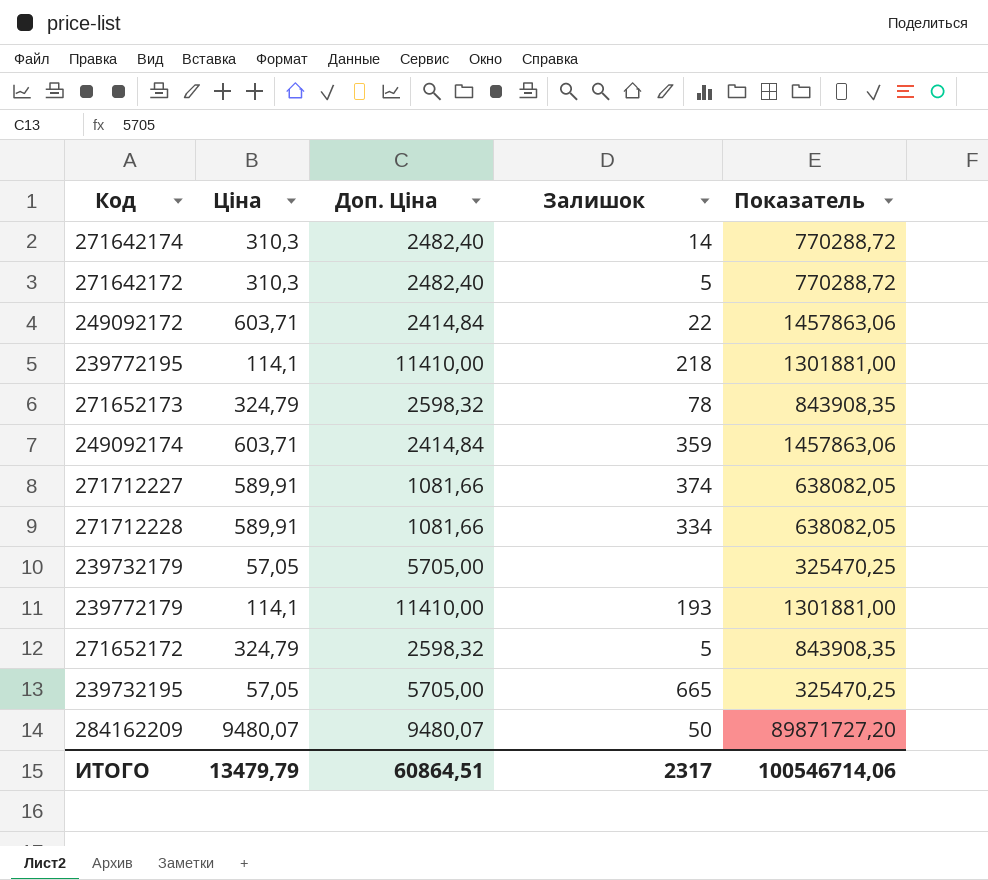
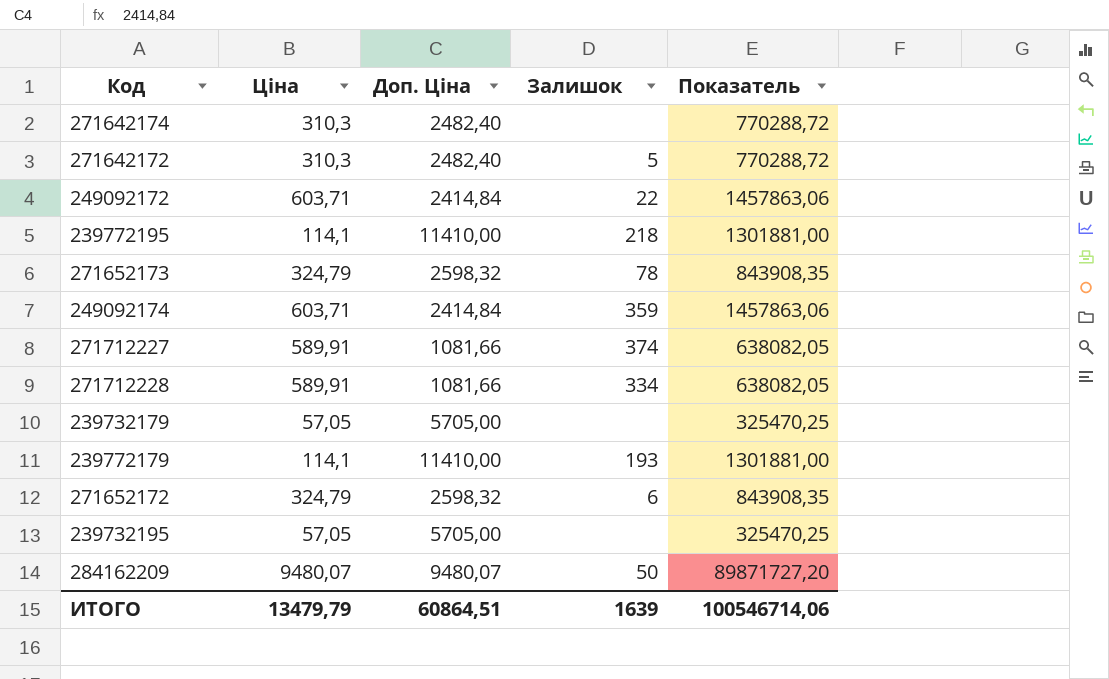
271642174 | Залишок: 14 -> none
271652172 | Залишок: 5 -> 6
239732195 | Залишок: 665 -> none
ИТОГО | Залишок: 2317 -> 1639

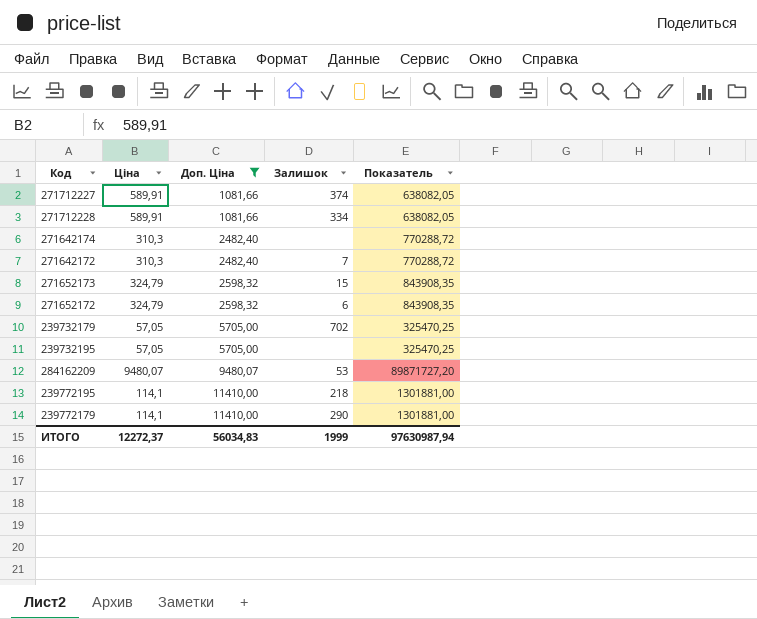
filter: none -> Доп. Ціна != 2414,84
row order: none -> Доп. Ціна ascending
271642172 | Залишок: 5 -> 7
271652173 | Залишок: 78 -> 15
239732179 | Залишок: none -> 702
284162209 | Залишок: 50 -> 53
239772179 | Залишок: 193 -> 290
ИТОГО | Ціна: 13479,79 -> 12272,37
ИТОГО | Доп. Ціна: 60864,51 -> 56034,83
ИТОГО | Залишок: 1639 -> 1999
ИТОГО | Показатель: 100546714,06 -> 97630987,94

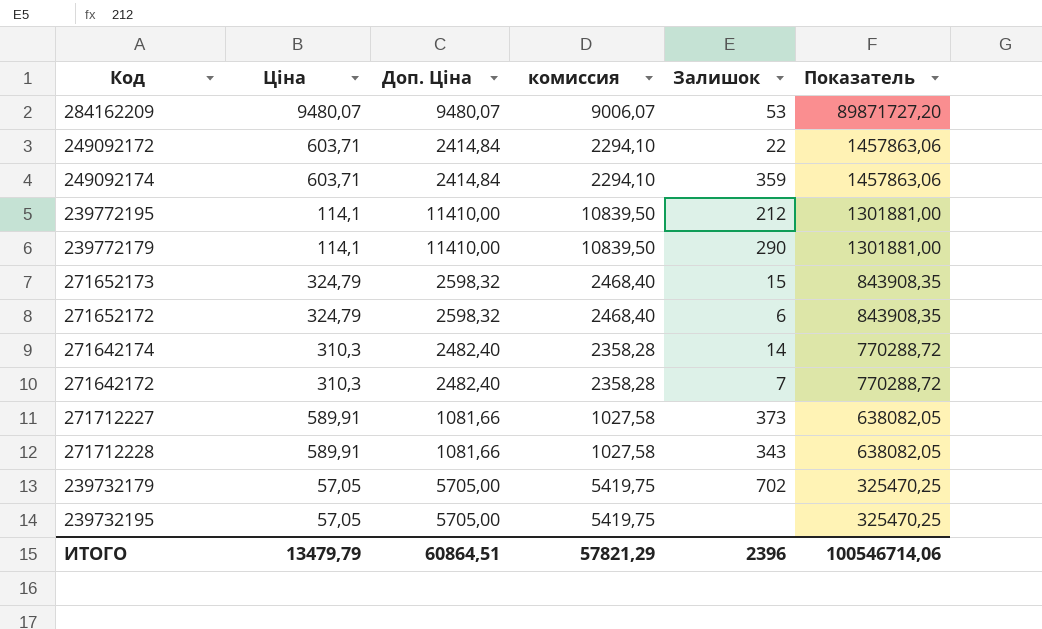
filter: Доп. Ціна != 2414,84 -> none
row order: Доп. Ціна ascending -> Показатель descending
column комиссия | formula: none -> [Доп. Ціна] * 0,95
239772195 | Залишок: 218 -> 212
271642174 | Залишок: none -> 14
271712227 | Залишок: 374 -> 373
271712228 | Залишок: 334 -> 343
ИТОГО | Ціна: 12272,37 -> 13479,79
ИТОГО | Доп. Ціна: 56034,83 -> 60864,51
ИТОГО | Залишок: 1999 -> 2396
ИТОГО | Показатель: 97630987,94 -> 100546714,06

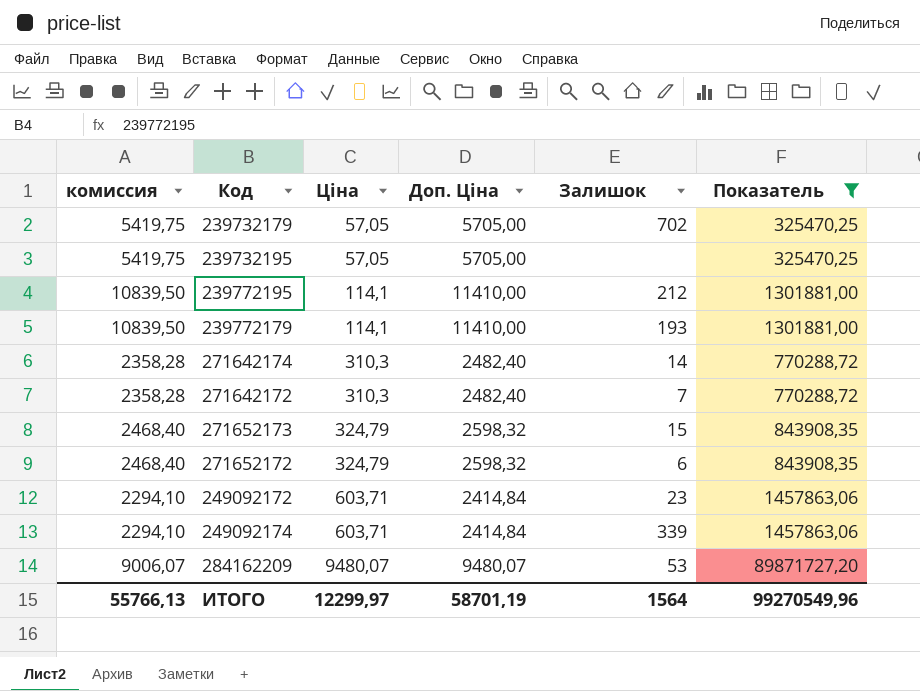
filter: none -> Показатель != 638082,05
row order: Показатель descending -> Ціна ascending
column комиссия | position: 4 -> 1
239772179 | Залишок: 290 -> 193
249092172 | Залишок: 22 -> 23
249092174 | Залишок: 359 -> 339
ИТОГО | комиссия: 57821,29 -> 55766,13
ИТОГО | Ціна: 13479,79 -> 12299,97
ИТОГО | Доп. Ціна: 60864,51 -> 58701,19
ИТОГО | Залишок: 2396 -> 1564
ИТОГО | Показатель: 100546714,06 -> 99270549,96

